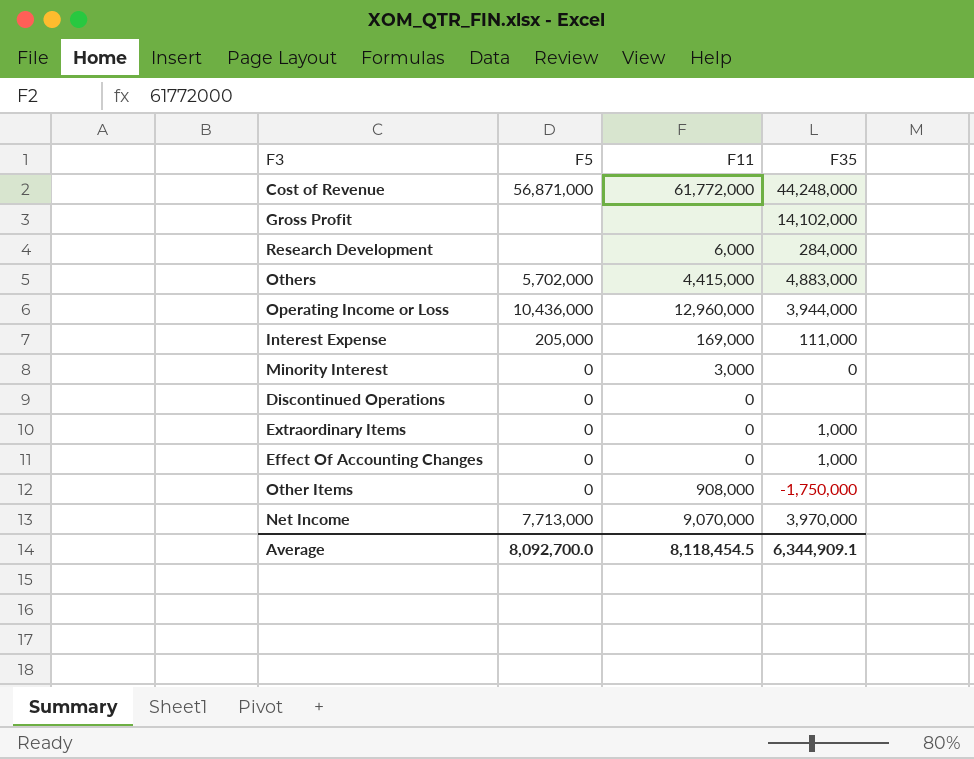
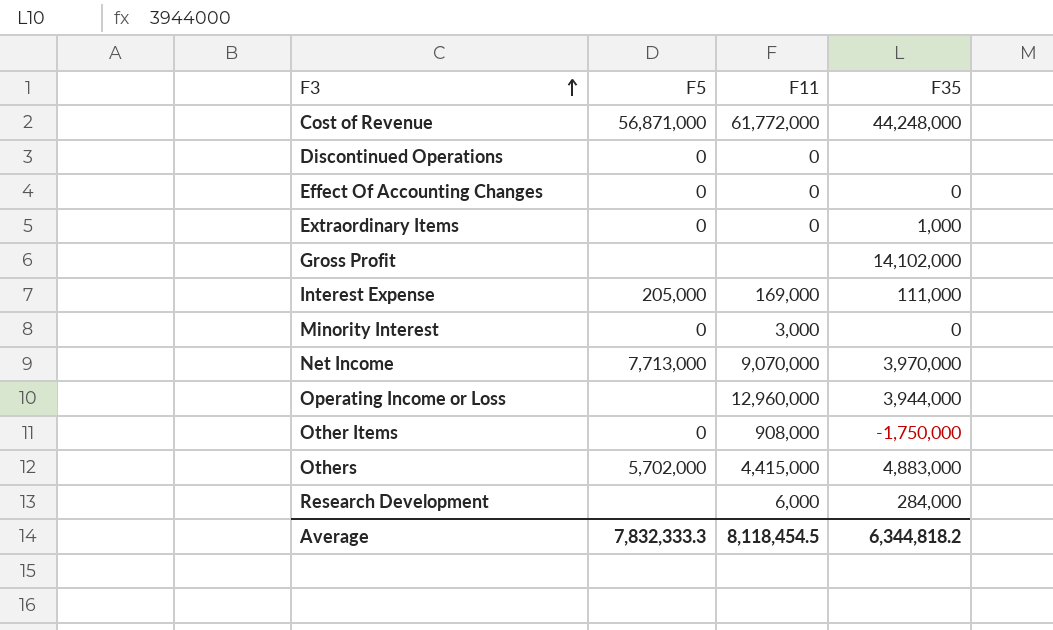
row order: none -> F3 ascending
Effect Of Accounting Changes | F35: 1,000 -> 0
Operating Income or Loss | F5: 10,436,000 -> none
Average | F5: 8,092,700.0 -> 7,832,333.3
Average | F35: 6,344,909.1 -> 6,344,818.2

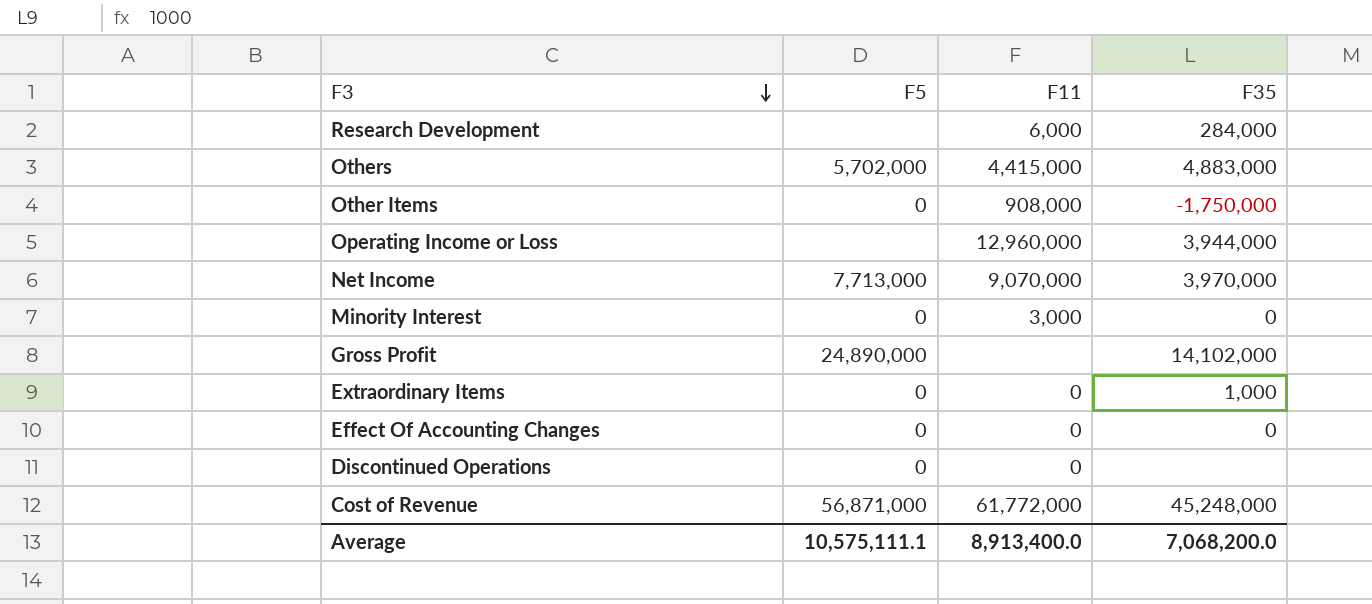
row order: F3 ascending -> F3 descending
row Interest Expense: 205,000 | 169,000 | 111,000 -> none
Gross Profit | F5: none -> 24,890,000
Cost of Revenue | F35: 44,248,000 -> 45,248,000
Average | F5: 7,832,333.3 -> 10,575,111.1
Average | F11: 8,118,454.5 -> 8,913,400.0
Average | F35: 6,344,818.2 -> 7,068,200.0

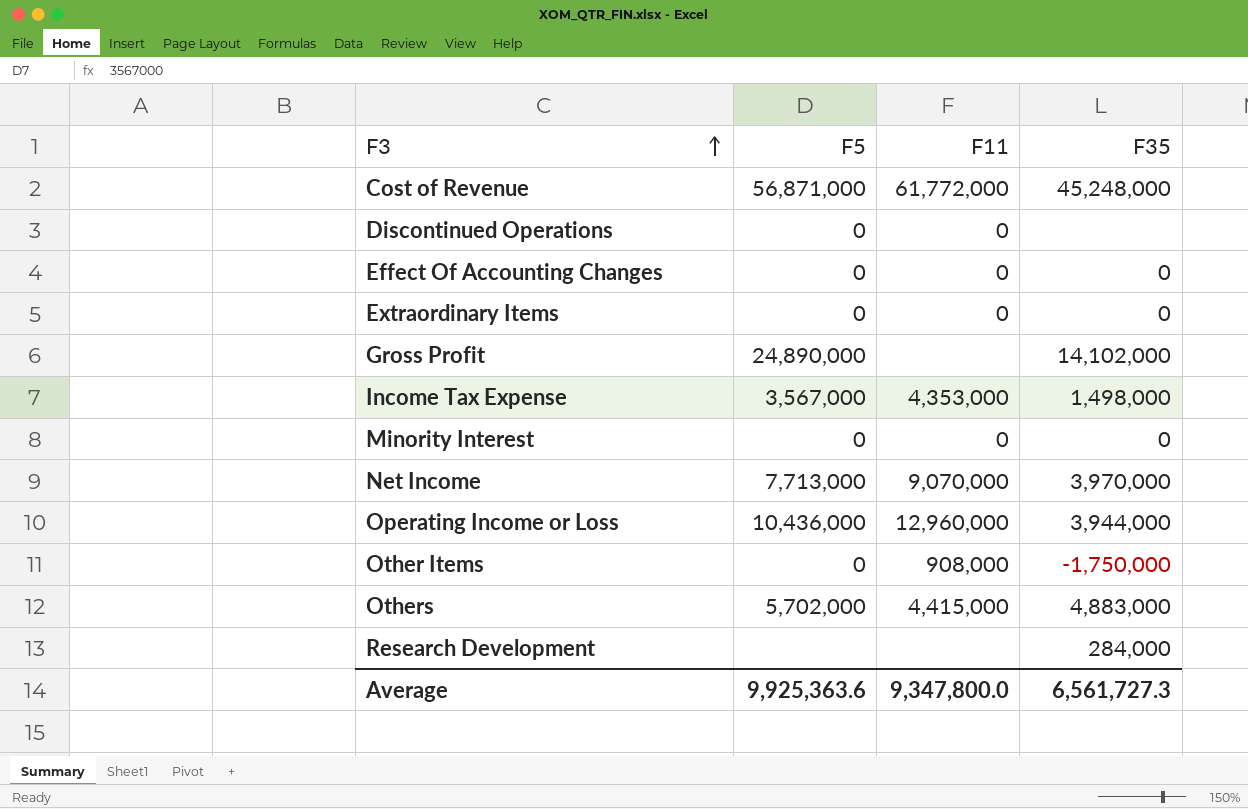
row order: F3 descending -> F3 ascending
Extraordinary Items | F35: 1,000 -> 0
row Income Tax Expense: none -> 3,567,000 | 4,353,000 | 1,498,000
Minority Interest | F11: 3,000 -> 0
Operating Income or Loss | F5: none -> 10,436,000
Research Development | F11: 6,000 -> none
Average | F5: 10,575,111.1 -> 9,925,363.6
Average | F11: 8,913,400.0 -> 9,347,800.0
Average | F35: 7,068,200.0 -> 6,561,727.3

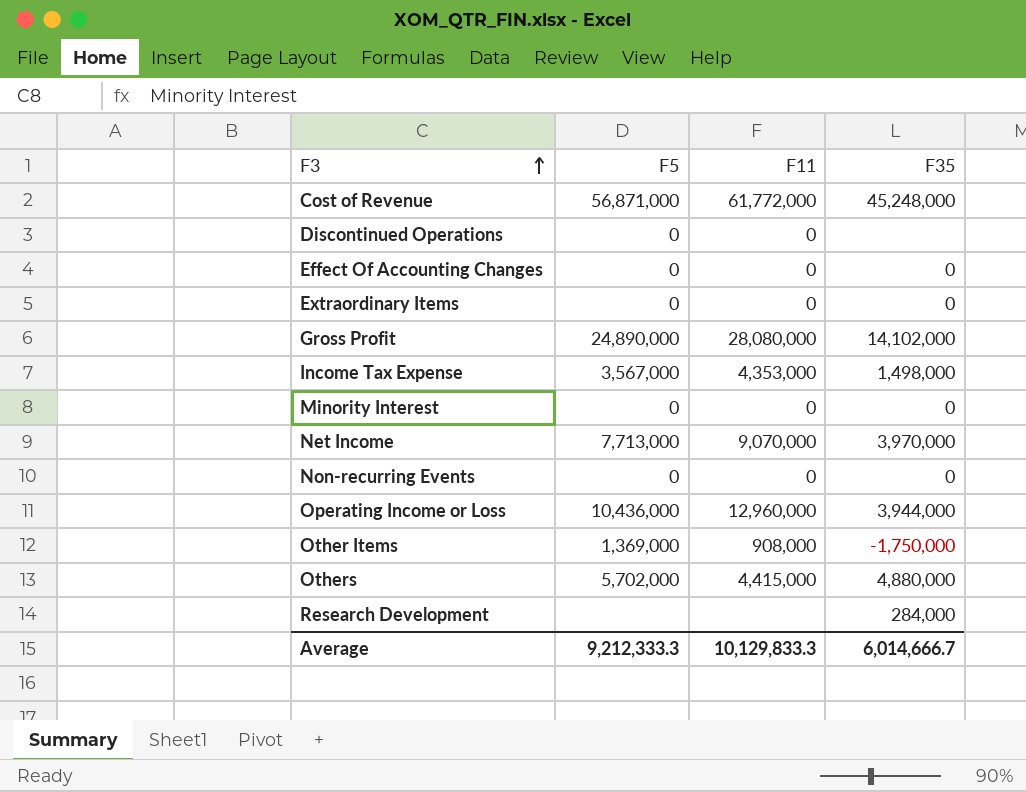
Gross Profit | F11: none -> 28,080,000
row Non-recurring Events: none -> 0 | 0 | 0
Other Items | F5: 0 -> 1,369,000
Others | F35: 4,883,000 -> 4,880,000
Average | F5: 9,925,363.6 -> 9,212,333.3
Average | F11: 9,347,800.0 -> 10,129,833.3
Average | F35: 6,561,727.3 -> 6,014,666.7

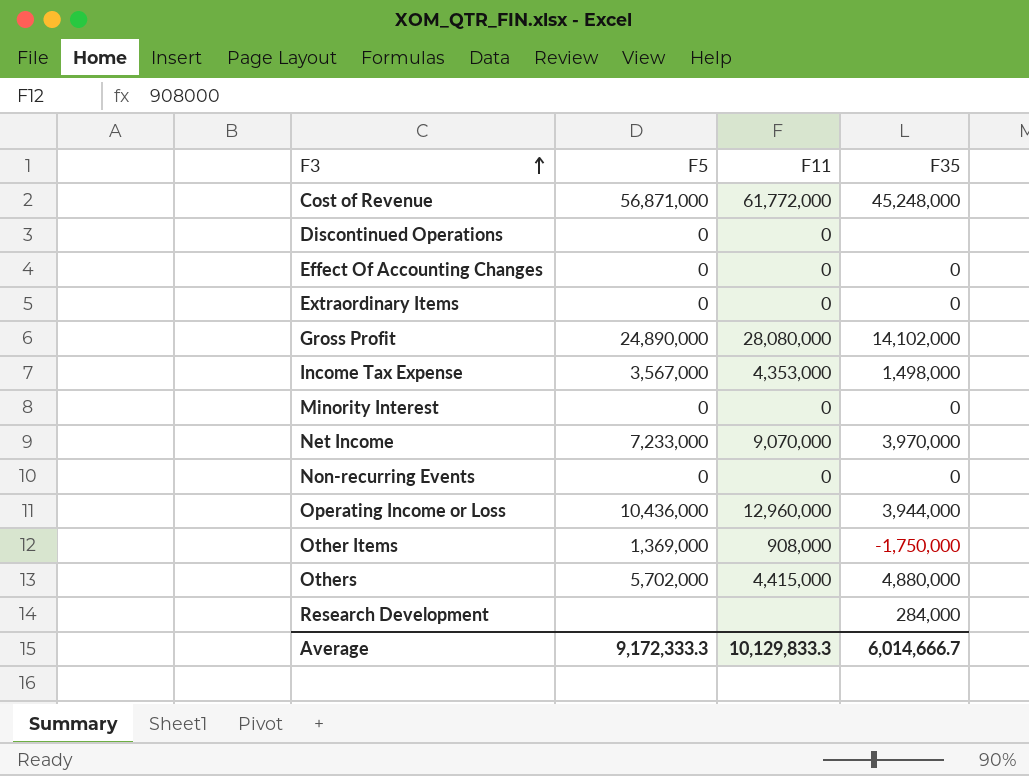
Net Income | F5: 7,713,000 -> 7,233,000
Average | F5: 9,212,333.3 -> 9,172,333.3

